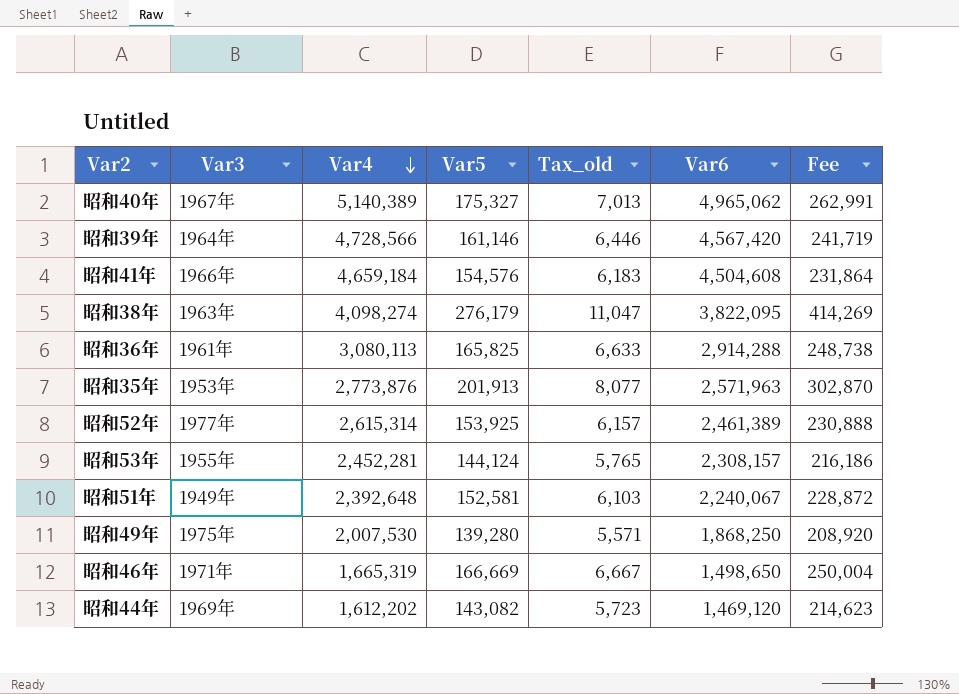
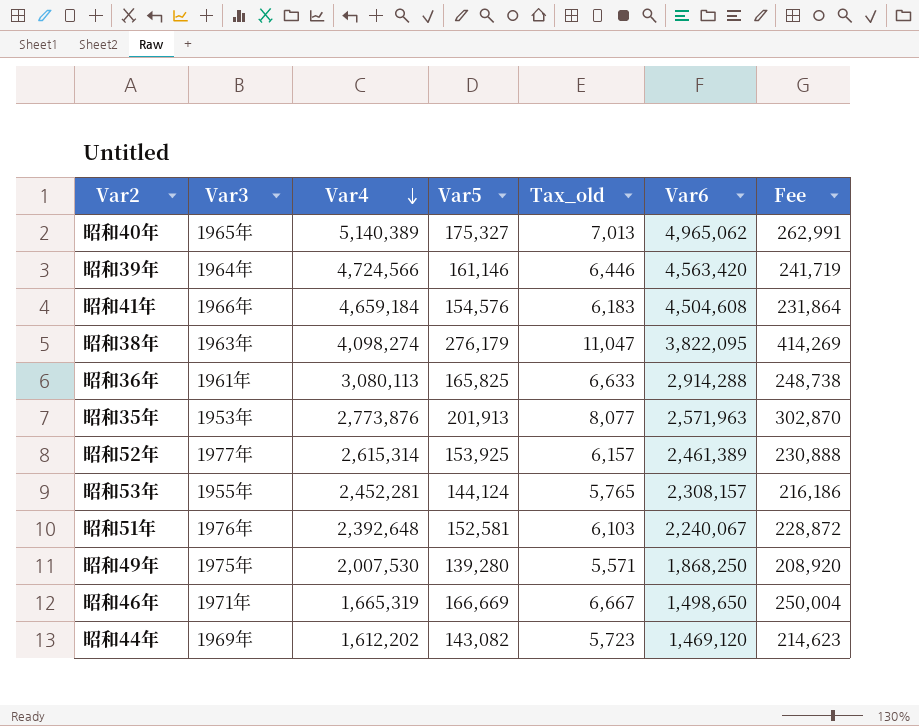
昭和40年 | Var3: 1967年 -> 1965年
昭和39年 | Var4: 4,728,566 -> 4,724,566
昭和39年 | Var6: 4,567,420 -> 4,563,420
昭和51年 | Var3: 1949年 -> 1976年

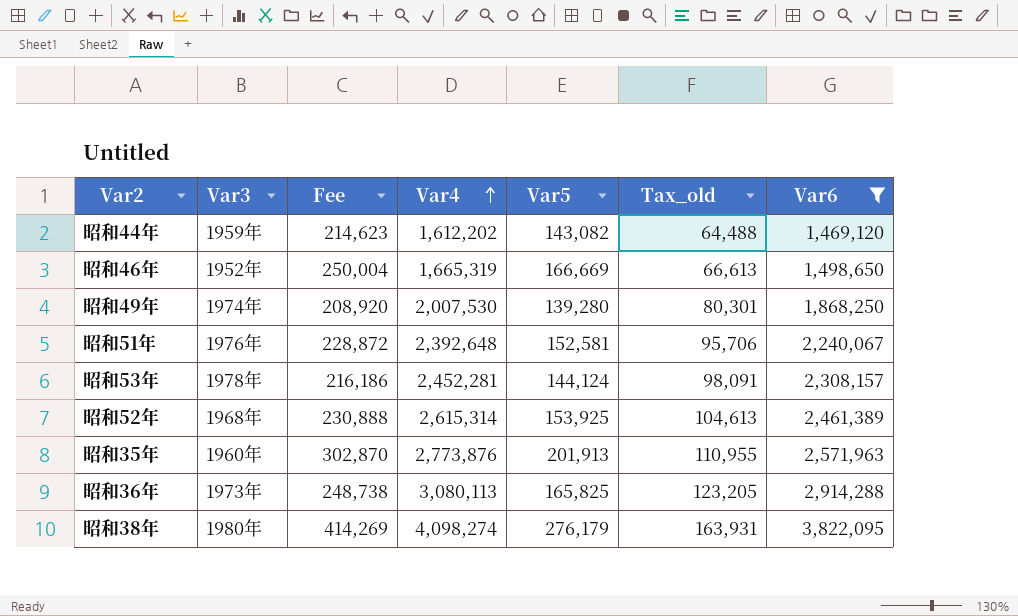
filter: none -> Var6 <= 3,822,095
row order: Var4 descending -> Var4 ascending
column Fee | position: 7 -> 3
column Tax_old | formula: [Var5] * 0.04 -> [Var4] * 0.04
昭和44年 | Var3: 1969年 -> 1959年
昭和46年 | Var3: 1971年 -> 1952年
昭和49年 | Var3: 1975年 -> 1974年
昭和53年 | Var3: 1955年 -> 1978年
昭和52年 | Var3: 1977年 -> 1968年
昭和35年 | Var3: 1953年 -> 1960年
昭和36年 | Var3: 1961年 -> 1973年
昭和38年 | Var3: 1963年 -> 1980年

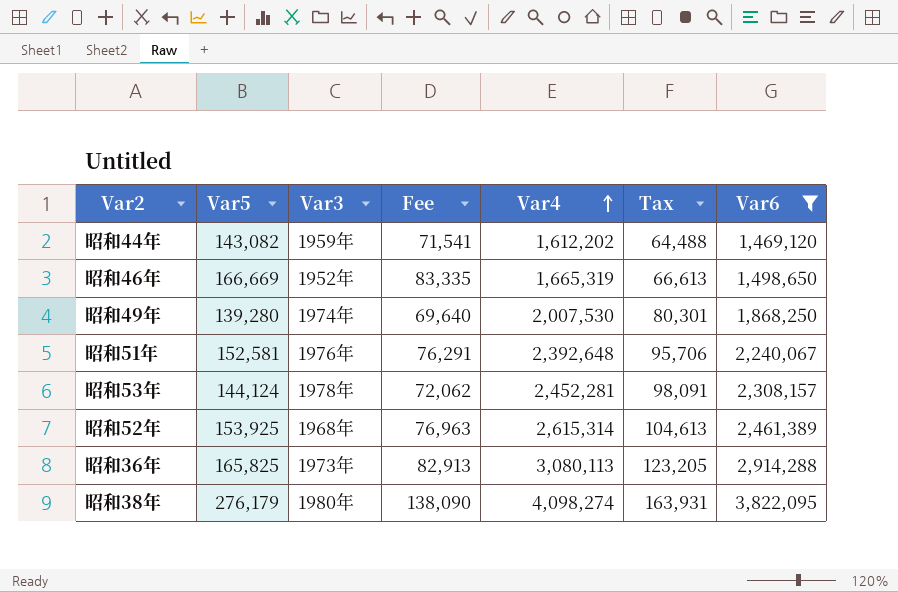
column Var5 | position: 5 -> 2
column Fee | formula: [Var5] * 1.5 -> [Var5] * 0.5
column name: Tax_old -> Tax
row 昭和35年: 1960年 | 302,870 | 2,773,876 | 201,913 | 110,955 | 2,571,963 -> none

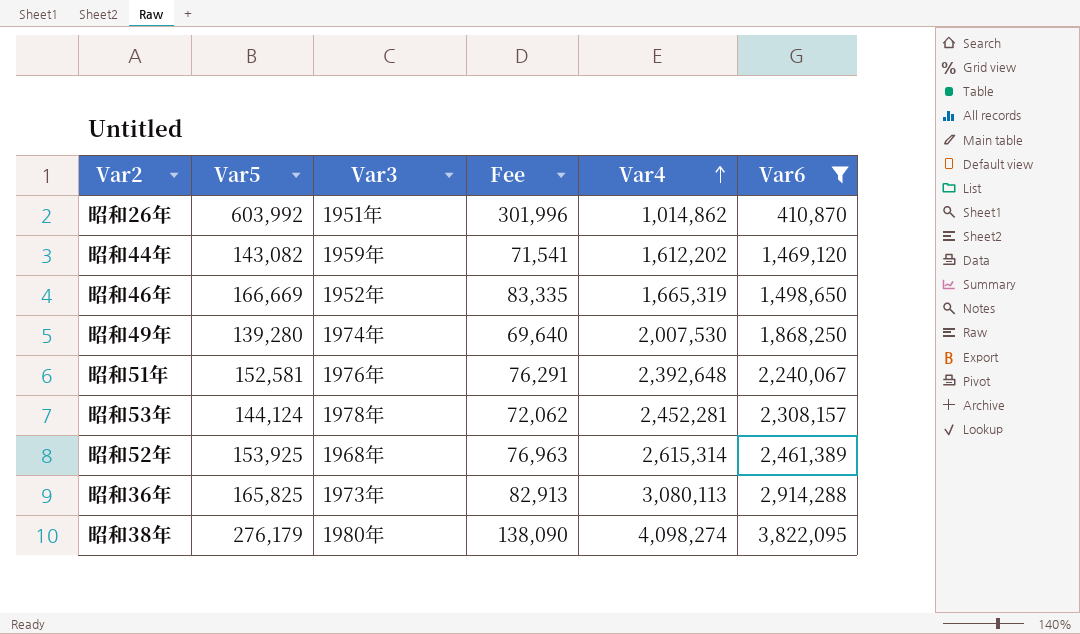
column Tax | formula: [Var4] * 0.04 -> none
row 昭和26年: none -> 603,992 | 1951年 | 301,996 | 1,014,862 | 410,870

